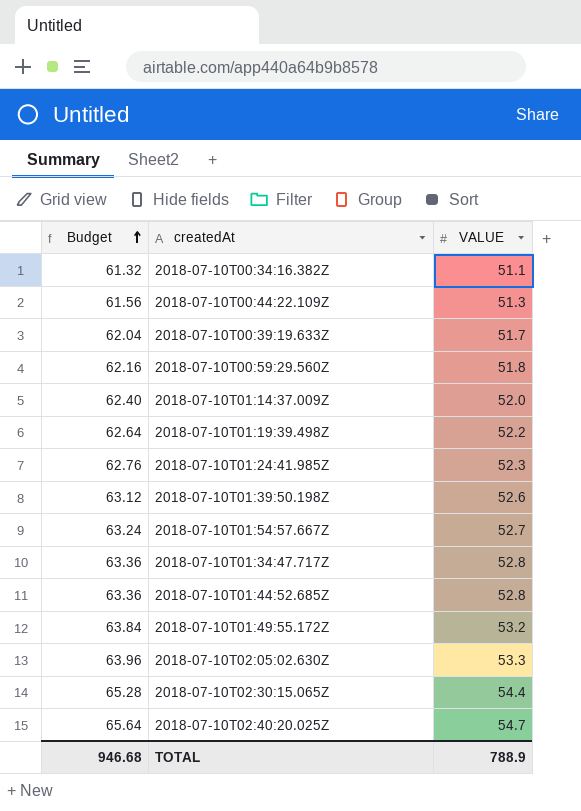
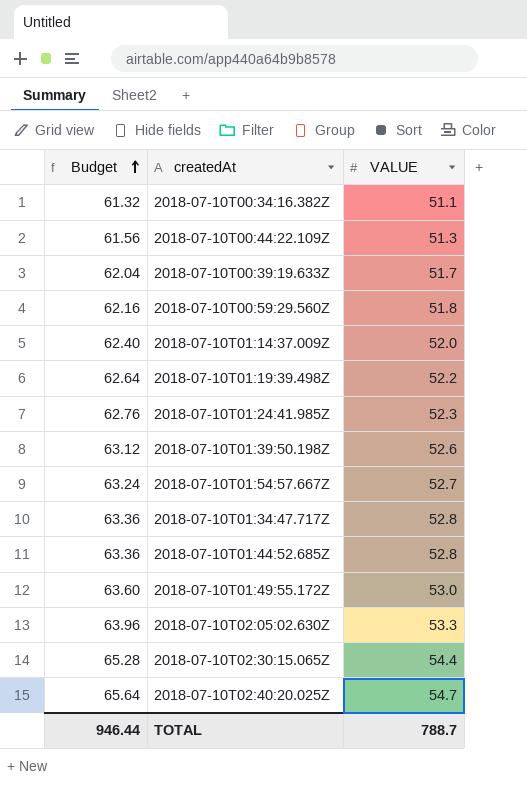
2018-07-10T01:49:55.172Z | Budget: 63.84 -> 63.60
2018-07-10T01:49:55.172Z | VALUE: 53.2 -> 53.0
TOTAL | Budget: 946.68 -> 946.44
TOTAL | VALUE: 788.9 -> 788.7

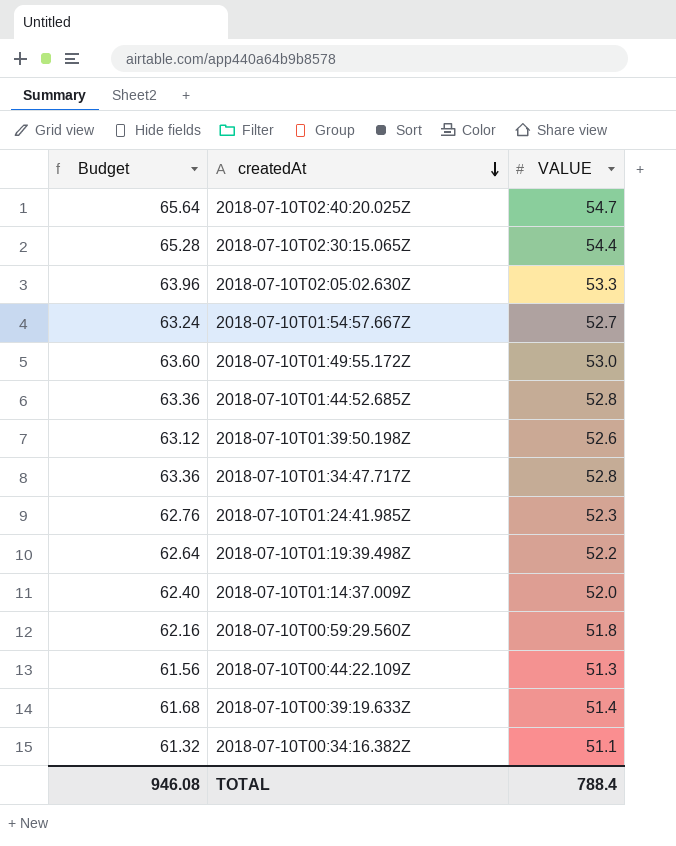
row order: Budget ascending -> createdAt descending
2018-07-10T00:39:19.633Z | Budget: 62.04 -> 61.68
2018-07-10T00:39:19.633Z | VALUE: 51.7 -> 51.4
TOTAL | Budget: 946.44 -> 946.08
TOTAL | VALUE: 788.7 -> 788.4

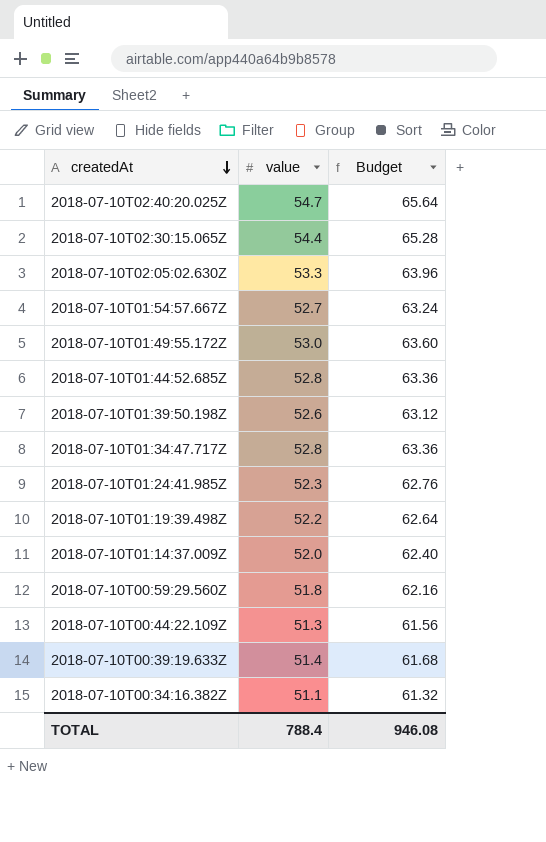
column name: VALUE -> value
column Budget | position: 1 -> 3

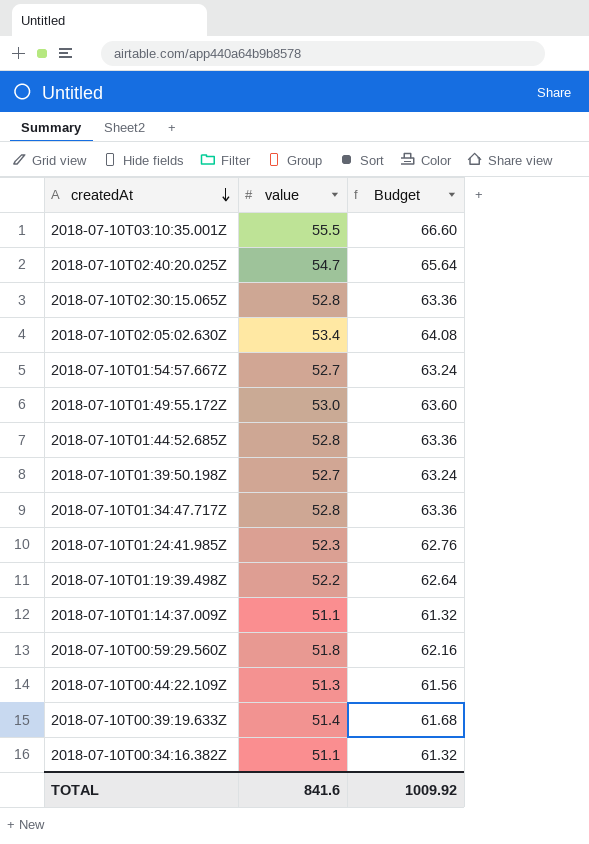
row 2018-07-10T03:10:35.001Z: none -> 55.5 | 66.60
2018-07-10T02:30:15.065Z | value: 54.4 -> 52.8
2018-07-10T02:30:15.065Z | Budget: 65.28 -> 63.36
2018-07-10T02:05:02.630Z | value: 53.3 -> 53.4
2018-07-10T02:05:02.630Z | Budget: 63.96 -> 64.08
2018-07-10T01:39:50.198Z | value: 52.6 -> 52.7
2018-07-10T01:39:50.198Z | Budget: 63.12 -> 63.24
2018-07-10T01:14:37.009Z | value: 52.0 -> 51.1
2018-07-10T01:14:37.009Z | Budget: 62.40 -> 61.32
TOTAL | value: 788.4 -> 841.6
TOTAL | Budget: 946.08 -> 1009.92

